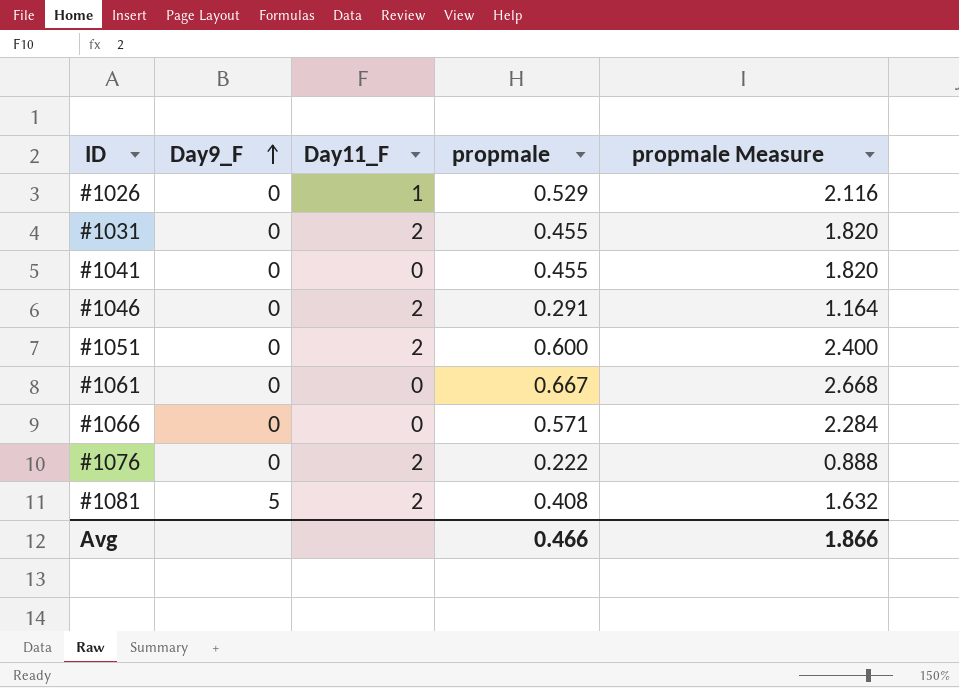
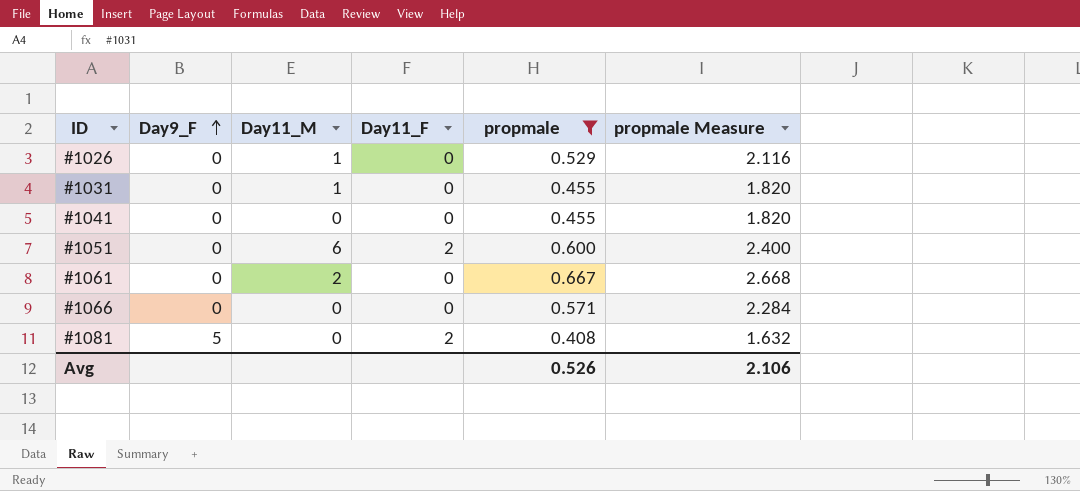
filter: none -> propmale >= 0.408
column Day11_M | position: none -> 3
#1026 | Day11_F: 1 -> 0
#1031 | Day11_F: 2 -> 0
Avg | propmale: 0.466 -> 0.526
Avg | propmale Measure: 1.866 -> 2.106

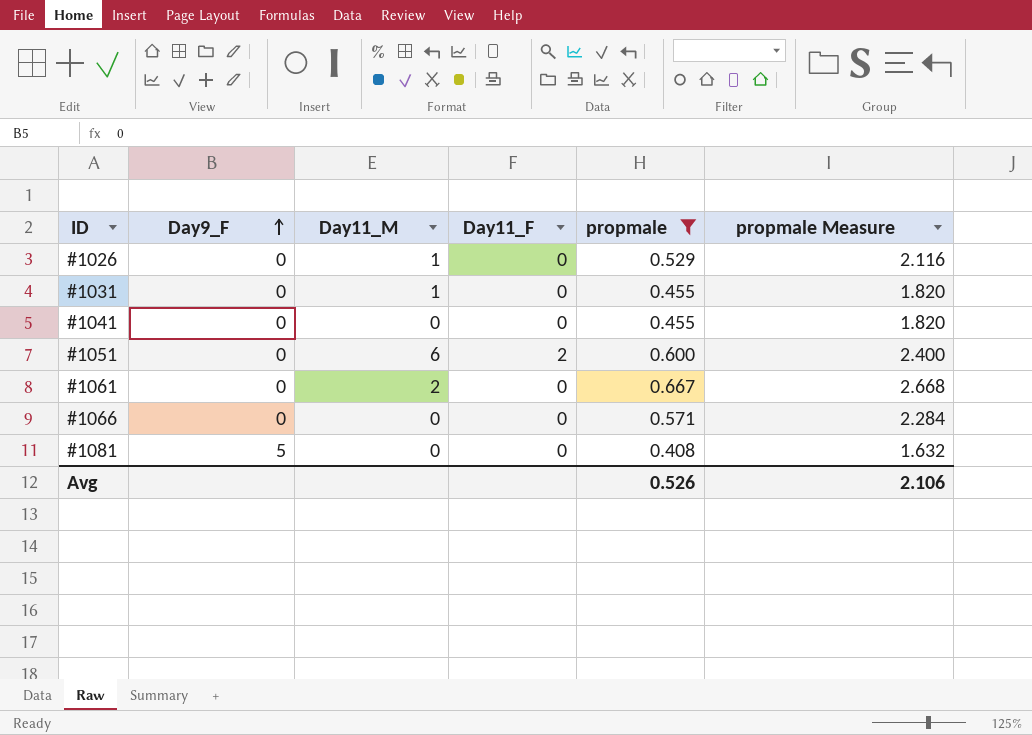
#1081 | Day11_F: 2 -> 0

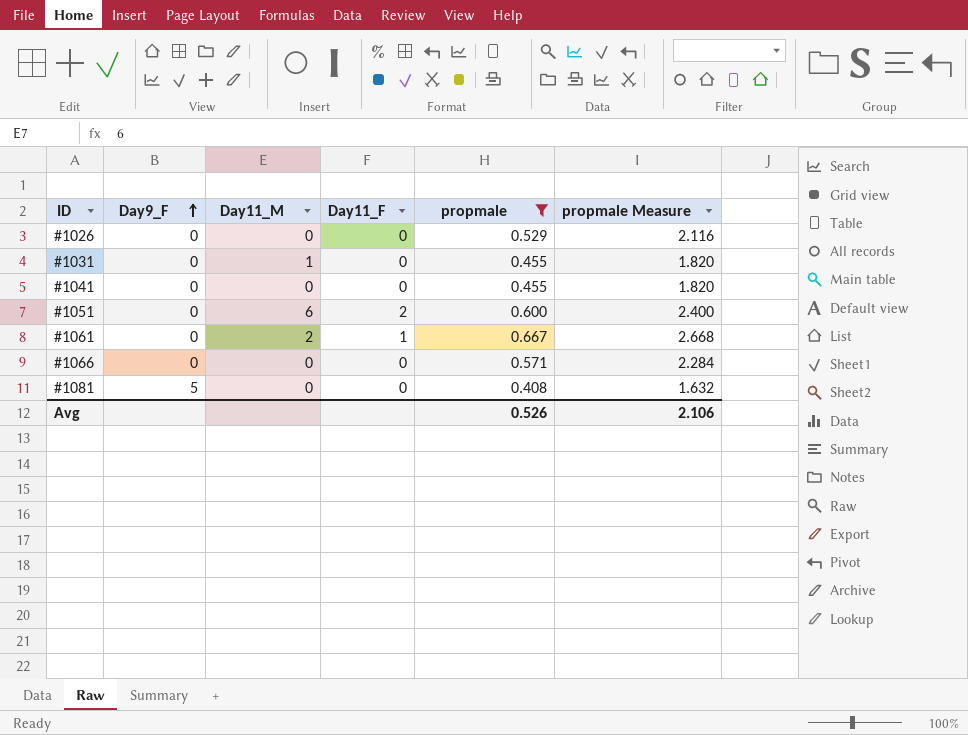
#1026 | Day11_M: 1 -> 0
#1061 | Day11_F: 0 -> 1

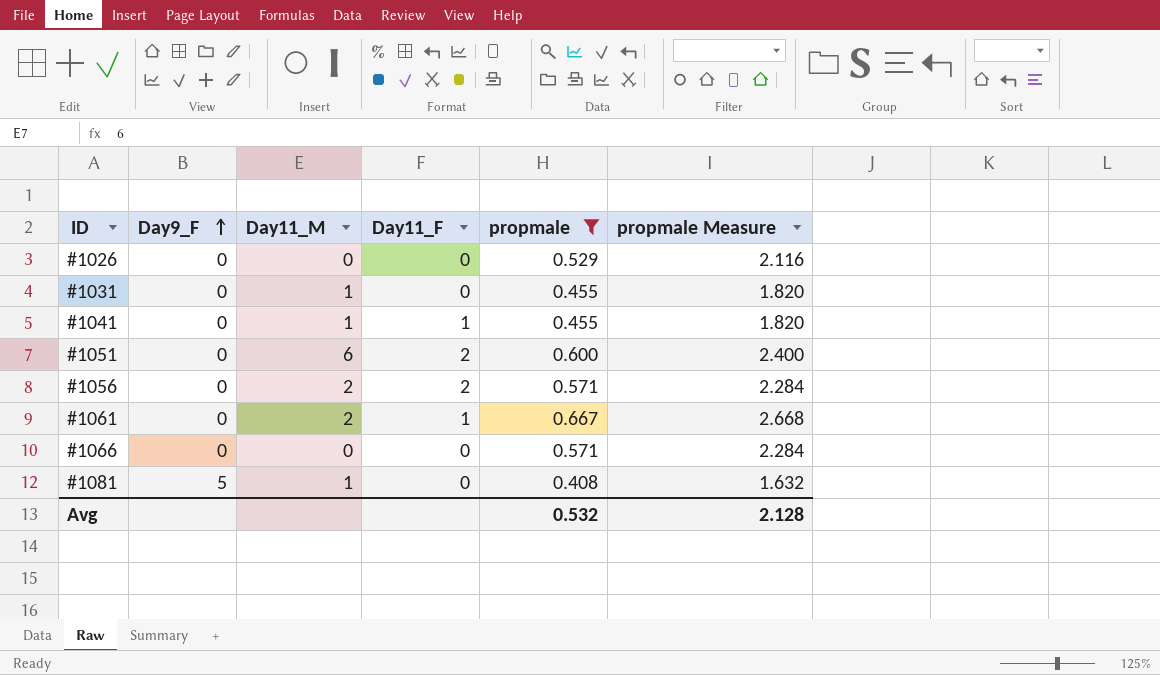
#1041 | Day11_M: 0 -> 1
#1041 | Day11_F: 0 -> 1
row #1056: none -> 0 | 2 | 2 | 0.571 | 2.284
#1081 | Day11_M: 0 -> 1
Avg | propmale: 0.526 -> 0.532
Avg | propmale Measure: 2.106 -> 2.128

